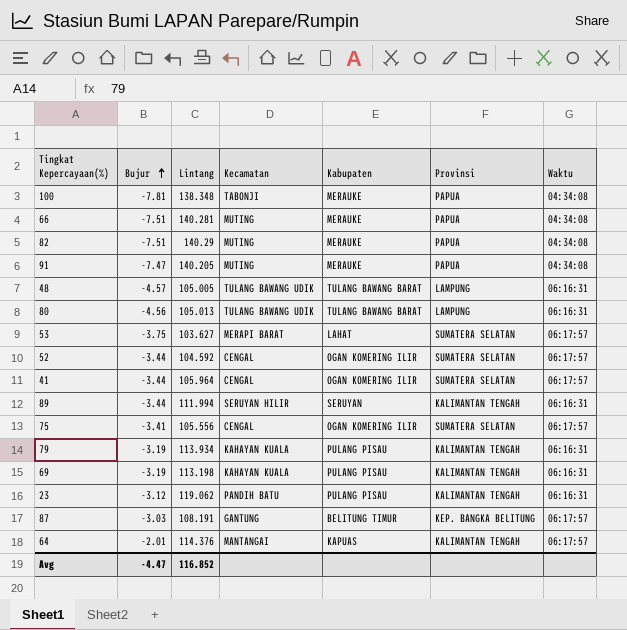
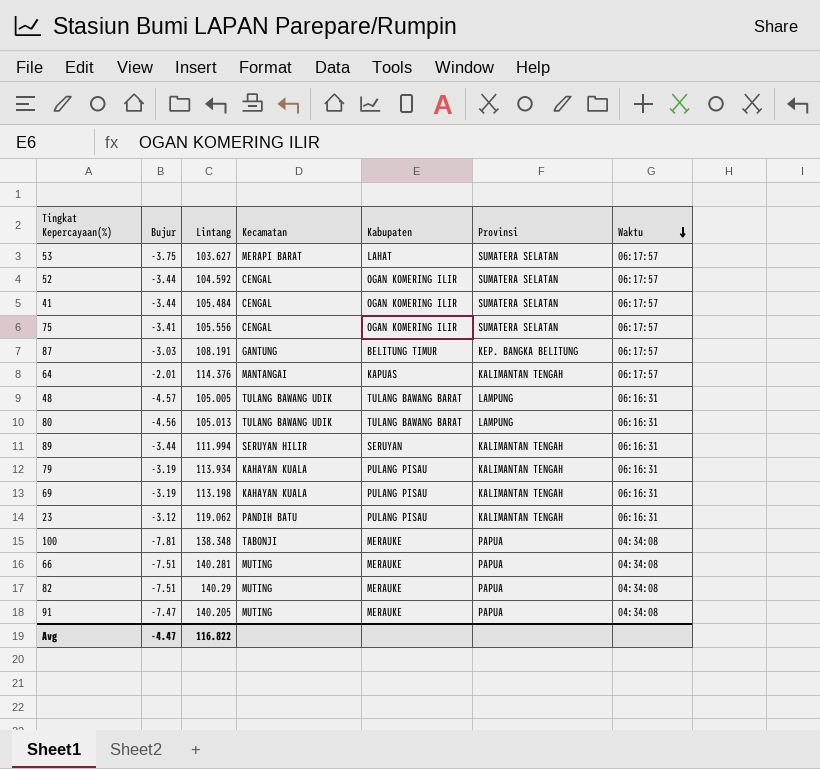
row order: Bujur ascending -> Waktu descending
41 | Lintang: 105.964 -> 105.484
Avg | Lintang: 116.852 -> 116.822

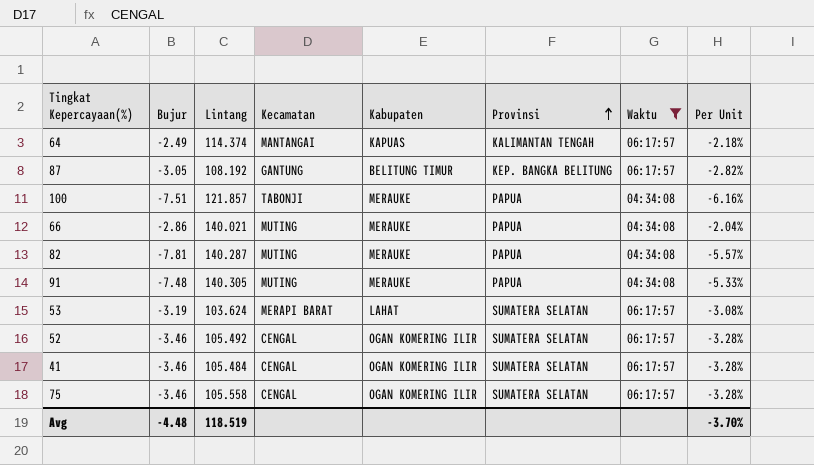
filter: none -> Waktu != 06:16:31
row order: Waktu descending -> Provinsi ascending
column Per Unit | formula: none -> [Bujur] / [Lintang]
64 | Bujur: -2.01 -> -2.49
64 | Lintang: 114.376 -> 114.374
87 | Bujur: -3.03 -> -3.05
87 | Lintang: 108.191 -> 108.192
100 | Bujur: -7.81 -> -7.51
100 | Lintang: 138.348 -> 121.857
66 | Bujur: -7.51 -> -2.86
66 | Lintang: 140.281 -> 140.021
82 | Bujur: -7.51 -> -7.81
82 | Lintang: 140.29 -> 140.287
91 | Bujur: -7.47 -> -7.48
91 | Lintang: 140.205 -> 140.305
53 | Bujur: -3.75 -> -3.19
53 | Lintang: 103.627 -> 103.624
52 | Bujur: -3.44 -> -3.46
52 | Lintang: 104.592 -> 105.492
41 | Bujur: -3.44 -> -3.46
75 | Bujur: -3.41 -> -3.46
75 | Lintang: 105.556 -> 105.558
Avg | Bujur: -4.47 -> -4.48
Avg | Lintang: 116.822 -> 118.519

